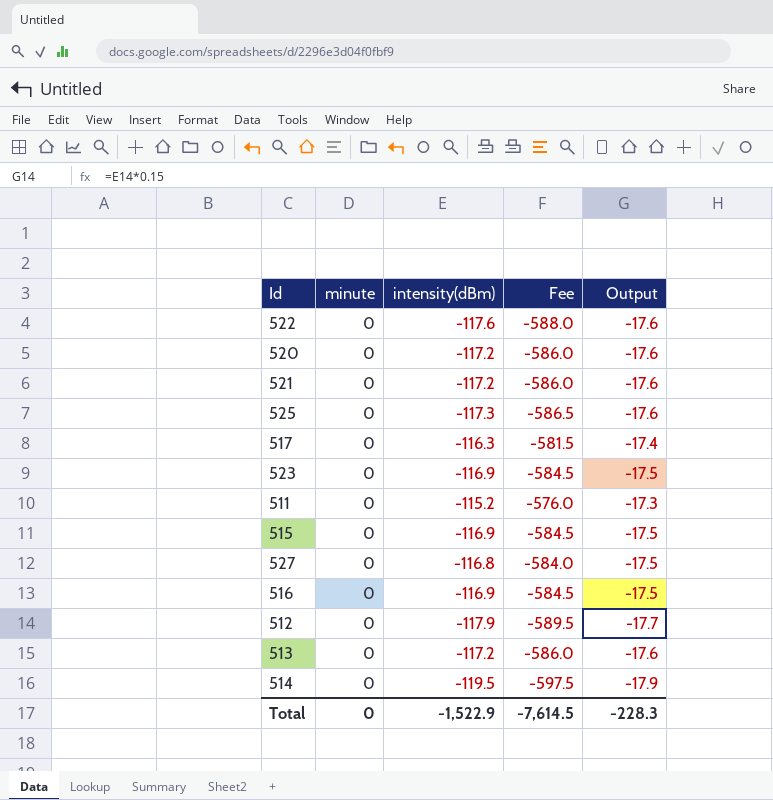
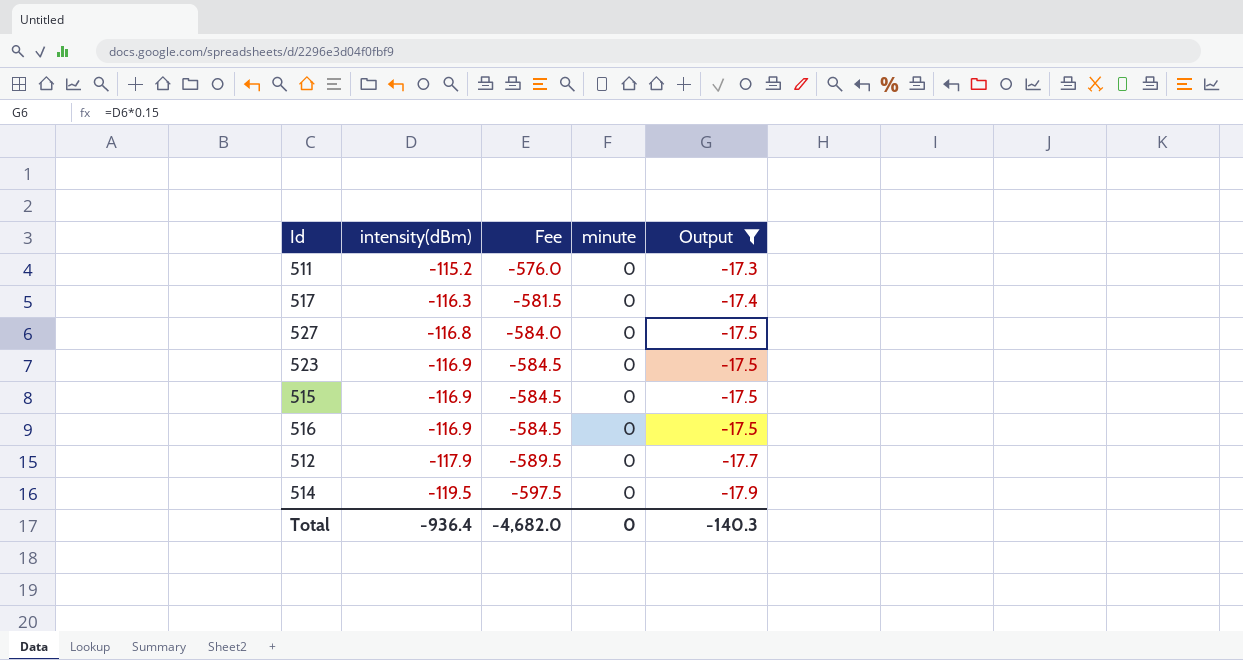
filter: none -> Output != -17.6
row order: none -> intensity(dBm) descending
column minute | position: 2 -> 4
Total | intensity(dBm): -1,522.9 -> -936.4
Total | Fee: -7,614.5 -> -4,682.0
Total | Output: -228.3 -> -140.3

